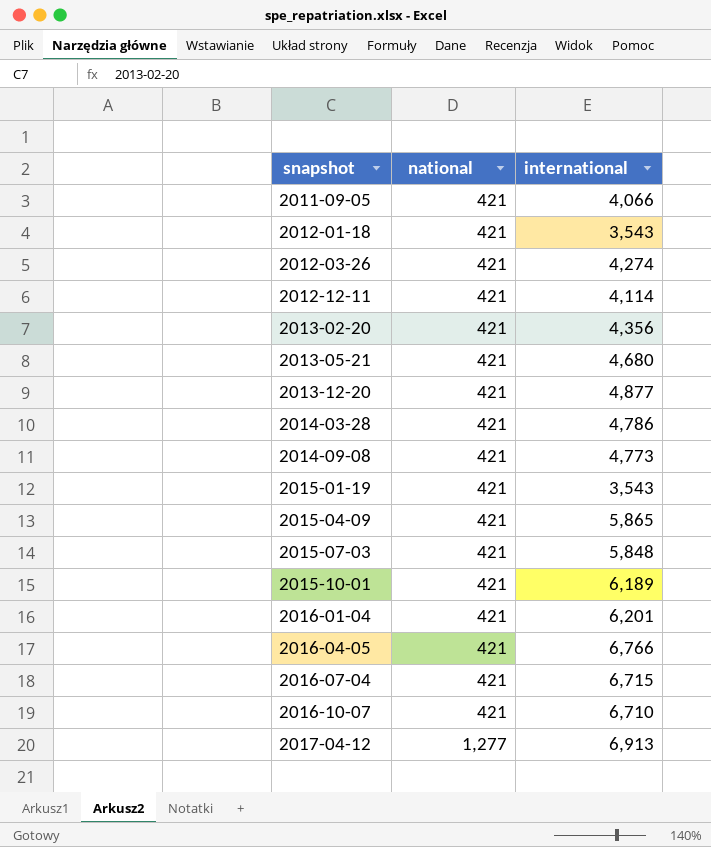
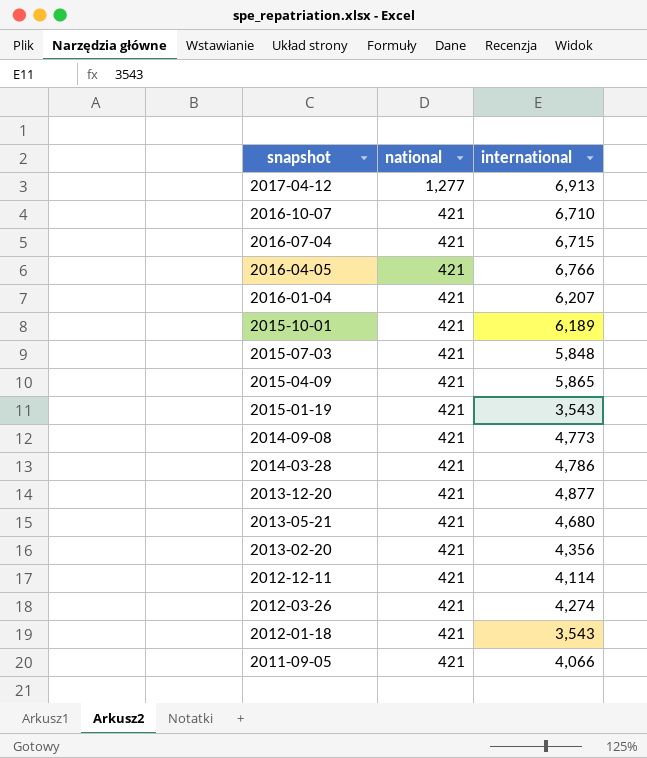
row order: snapshot ascending -> snapshot descending
2016-01-04 | international: 6,201 -> 6,207

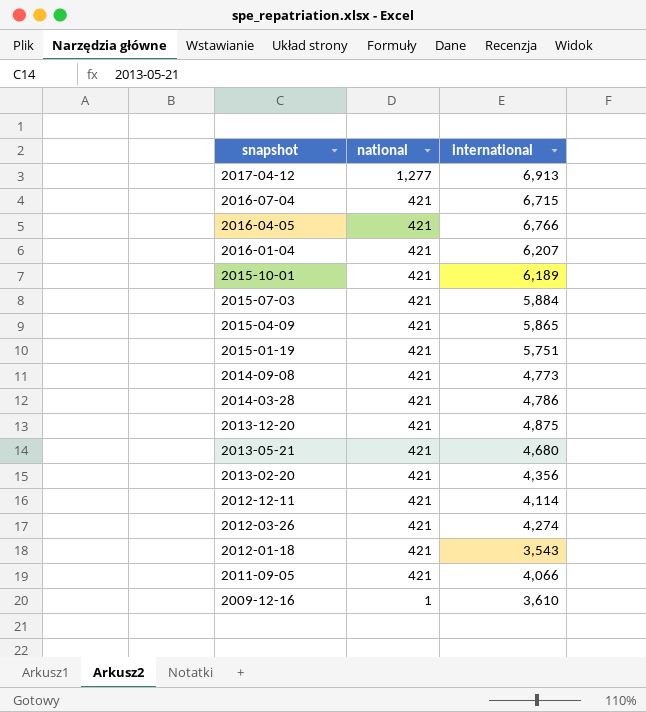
row 2016-10-07: 421 | 6,710 -> none
2015-07-03 | international: 5,848 -> 5,884
2015-01-19 | international: 3,543 -> 5,751
2013-12-20 | international: 4,877 -> 4,875
row 2009-12-16: none -> 1 | 3,610

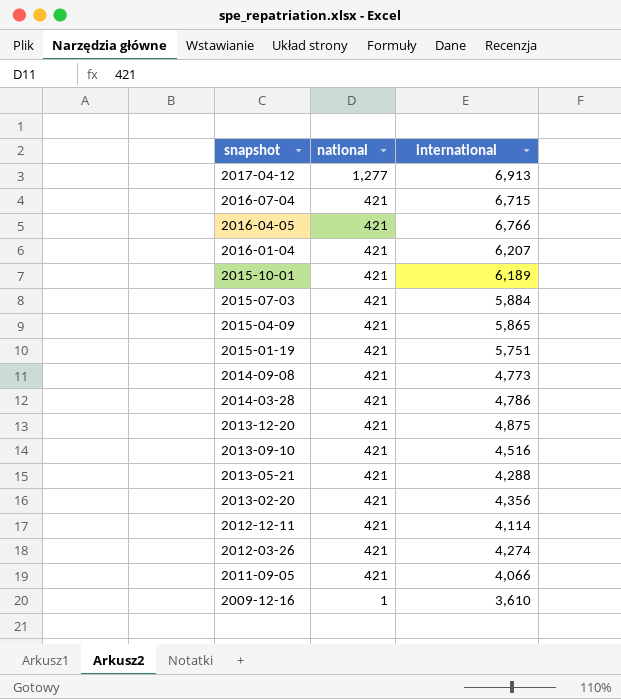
row 2012-01-18: 421 | 3,543 -> none
row 2013-09-10: none -> 421 | 4,516
2013-05-21 | international: 4,680 -> 4,288

